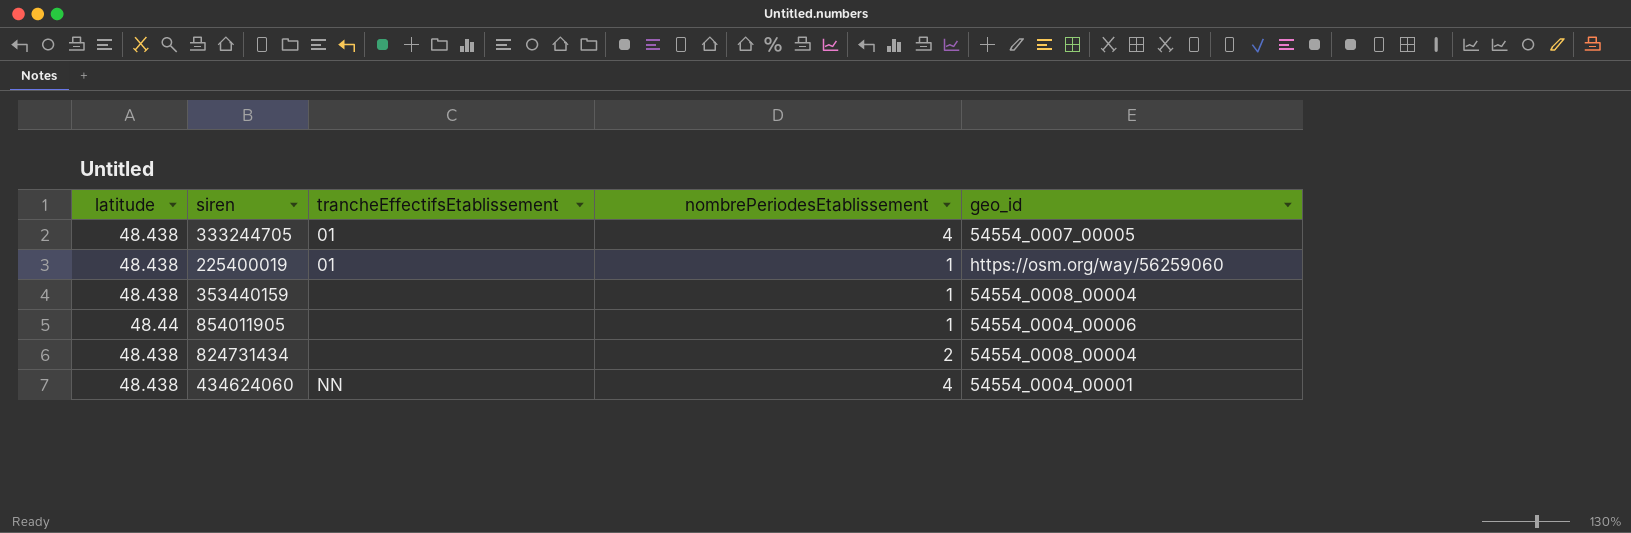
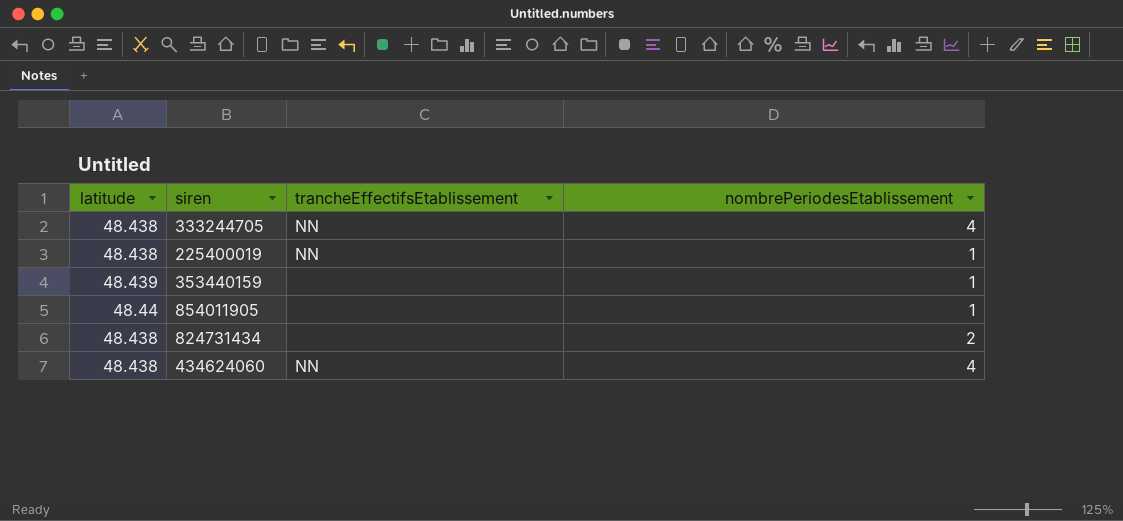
column geo_id | position: 5 -> none
333244705 | trancheEffectifsEtablissement: 01 -> NN
225400019 | trancheEffectifsEtablissement: 01 -> NN
353440159 | latitude: 48.438 -> 48.439

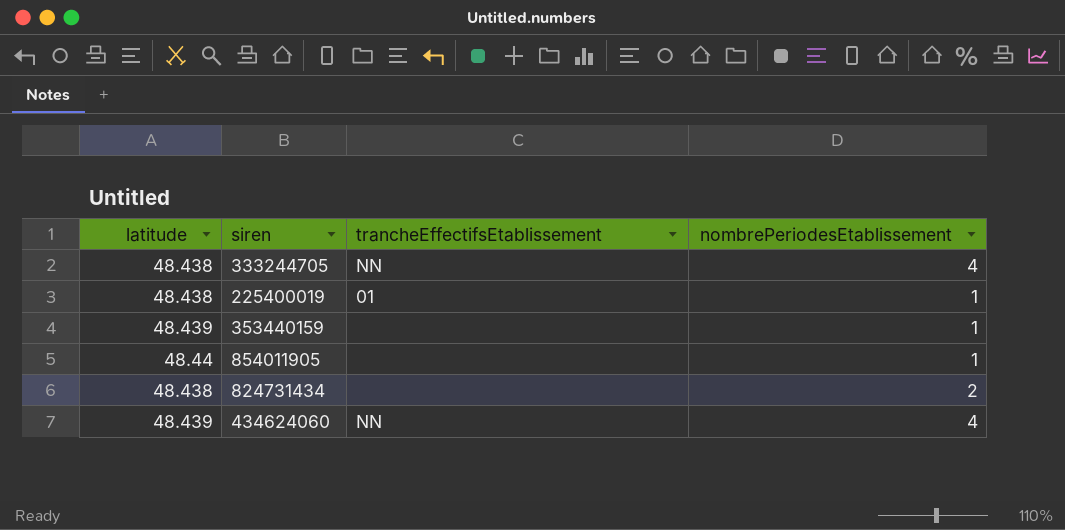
225400019 | trancheEffectifsEtablissement: NN -> 01
434624060 | latitude: 48.438 -> 48.439

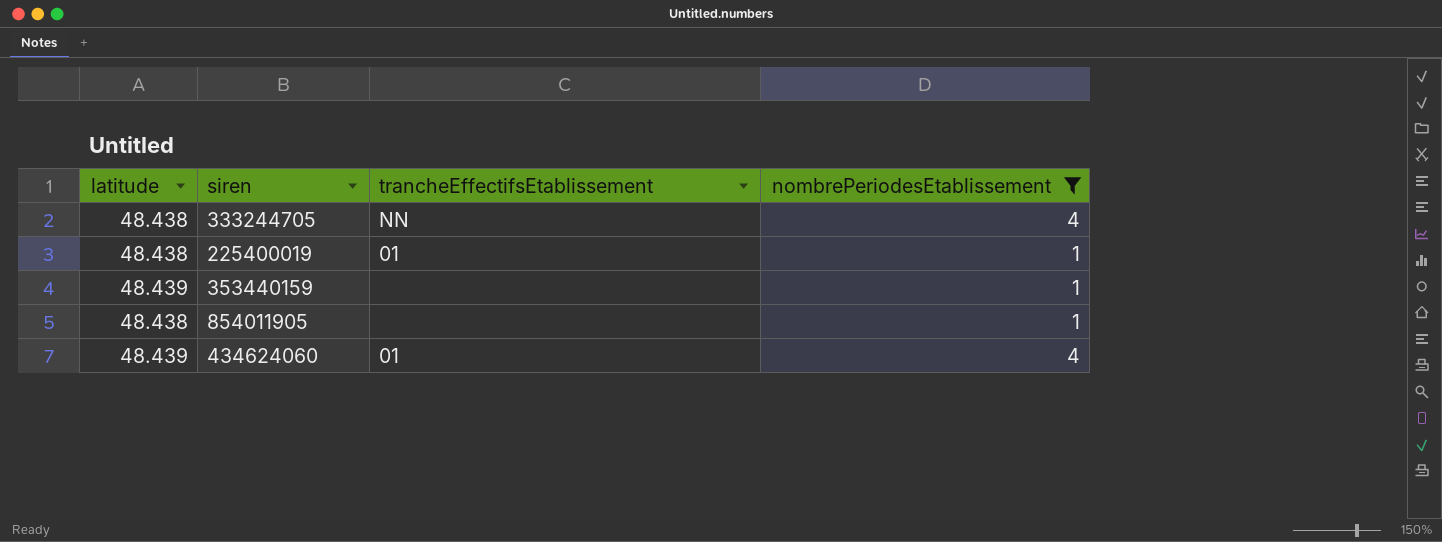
filter: none -> nombrePeriodesEtablissement != 2
854011905 | latitude: 48.44 -> 48.438
434624060 | trancheEffectifsEtablissement: NN -> 01

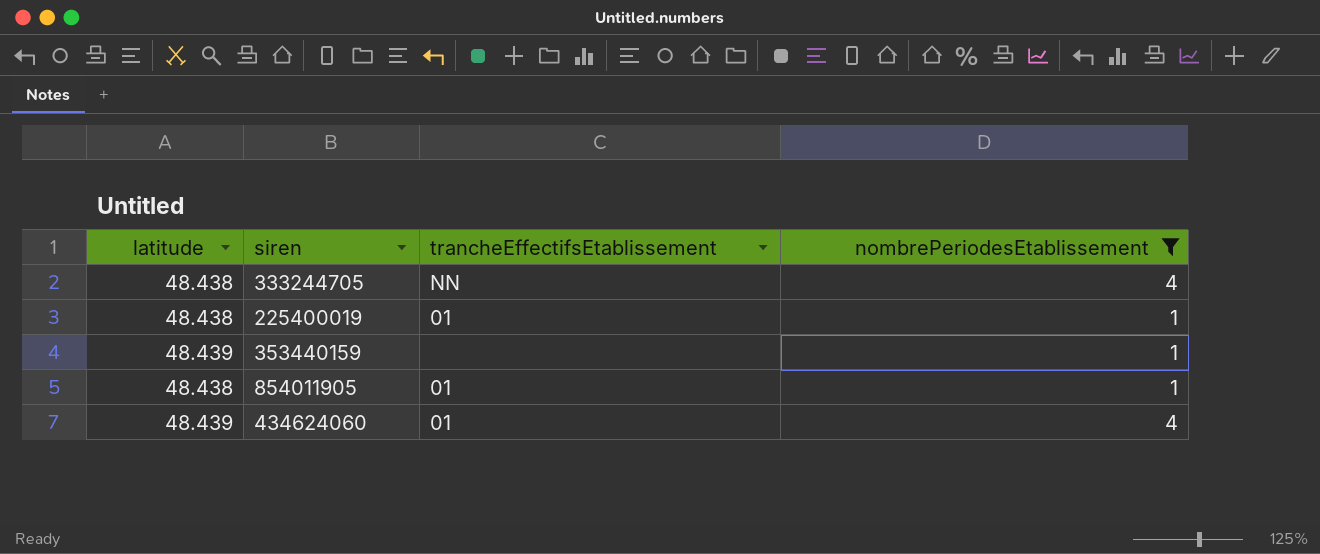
854011905 | trancheEffectifsEtablissement: none -> 01

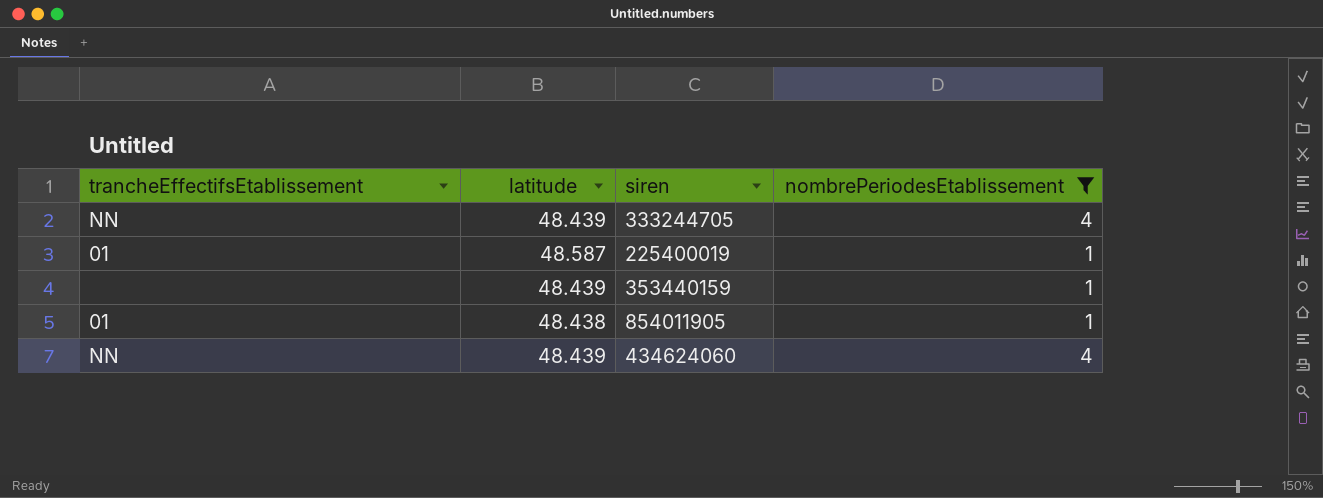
column trancheEffectifsEtablissement | position: 3 -> 1
333244705 | latitude: 48.438 -> 48.439
225400019 | latitude: 48.438 -> 48.587
434624060 | trancheEffectifsEtablissement: 01 -> NN

